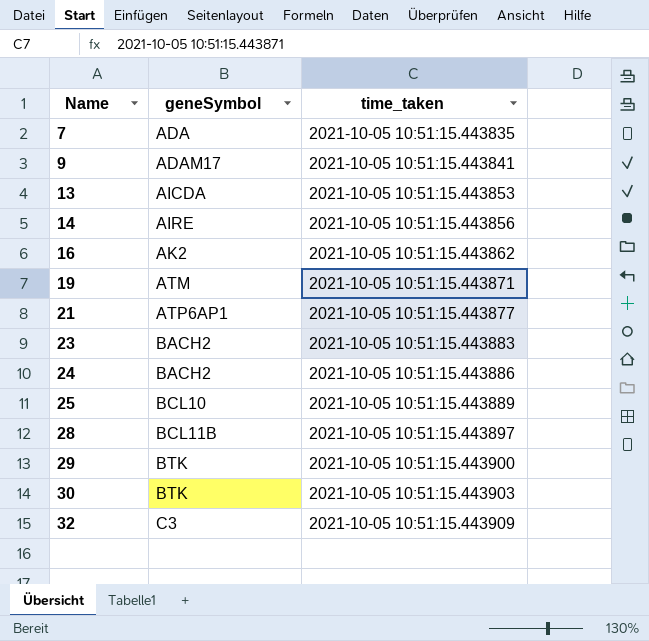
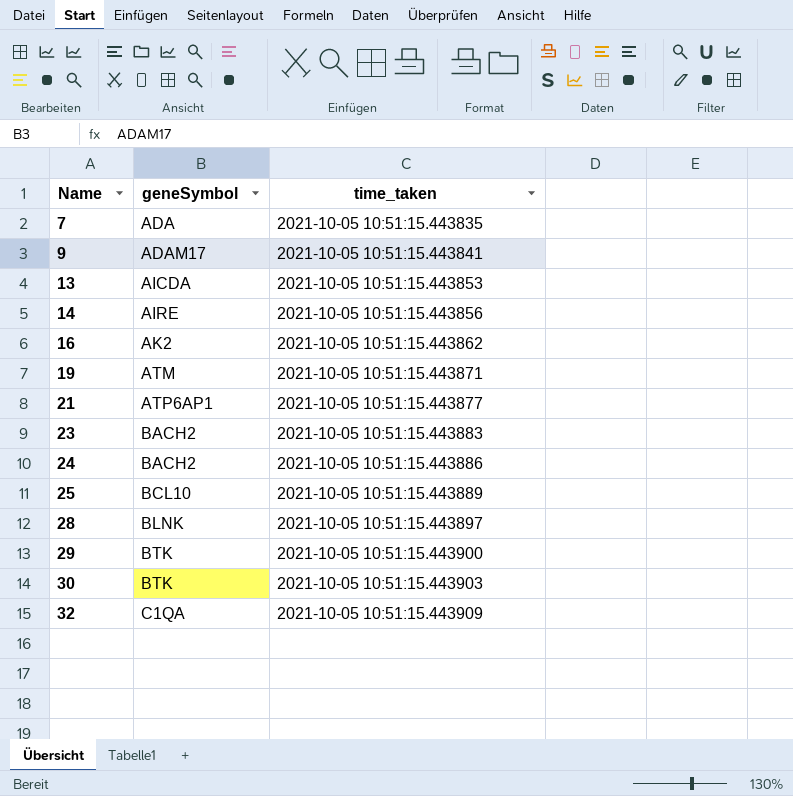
28 | geneSymbol: BCL11B -> BLNK
32 | geneSymbol: C3 -> C1QA

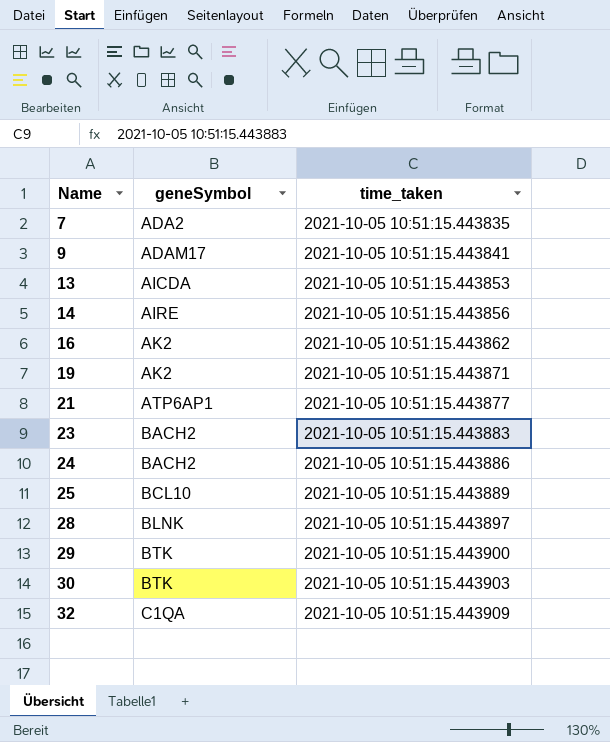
7 | geneSymbol: ADA -> ADA2
19 | geneSymbol: ATM -> AK2

